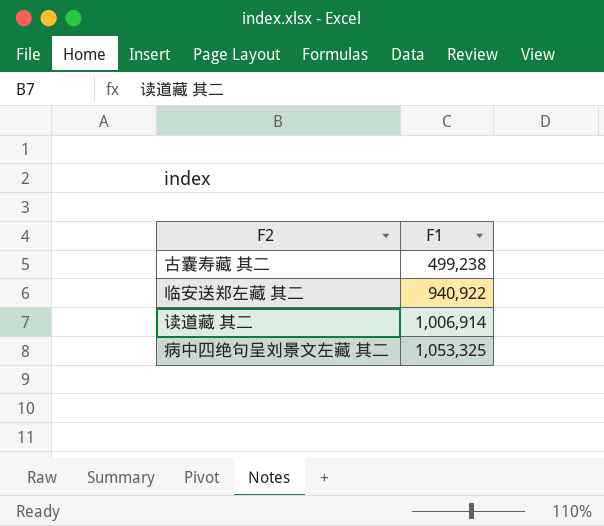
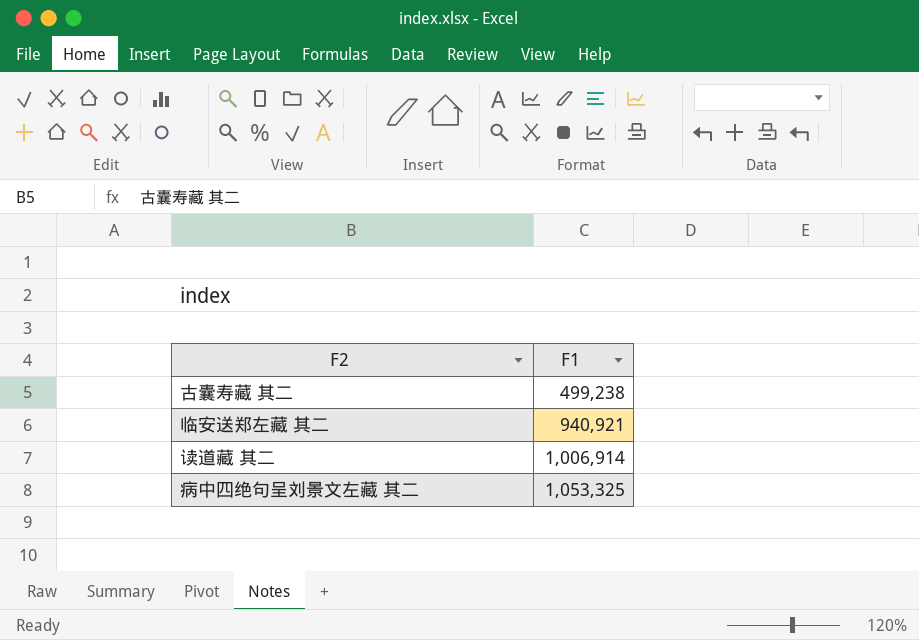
临安送郑左藏 其二 | F1: 940,922 -> 940,921

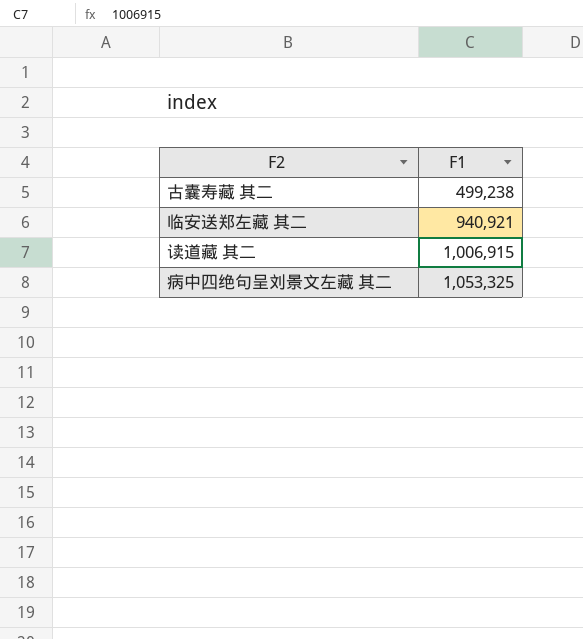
读道藏 其二 | F1: 1,006,914 -> 1,006,915

